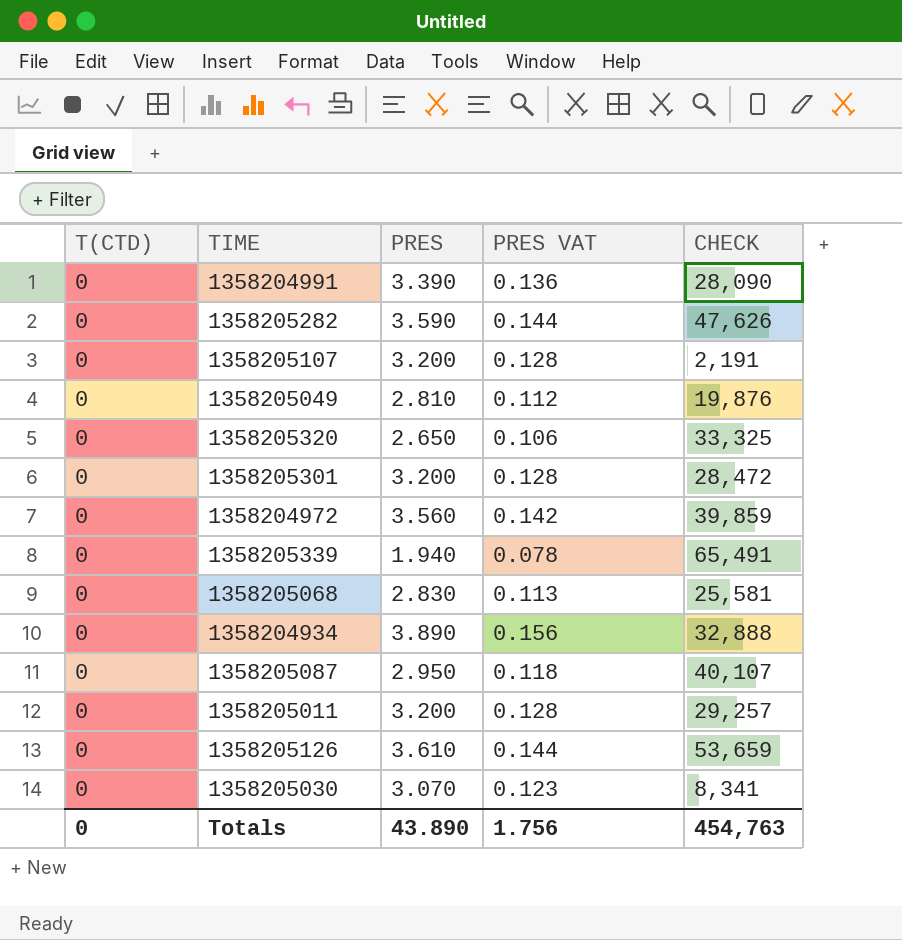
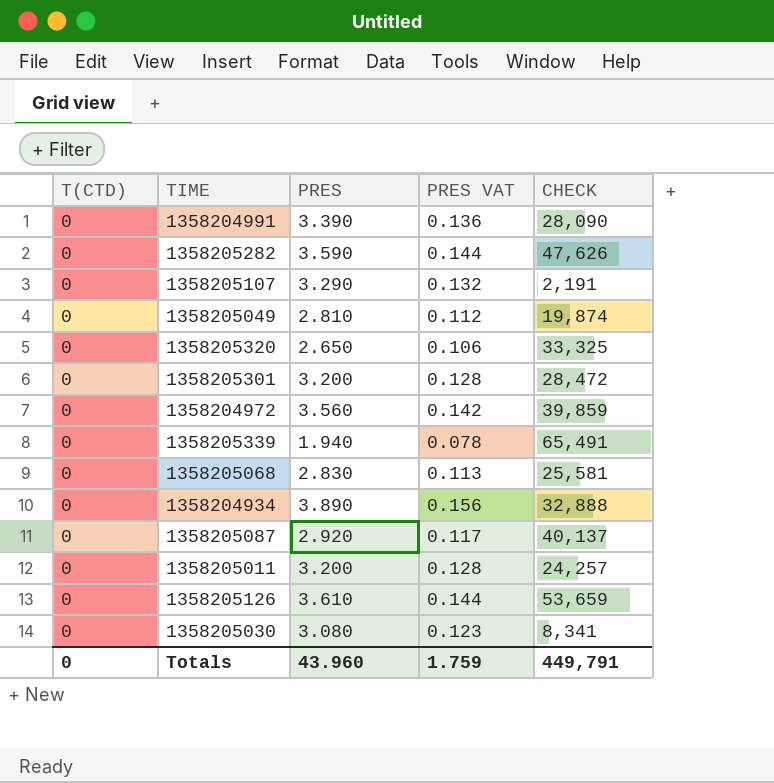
1358205107 | PRES: 3.200 -> 3.290
1358205107 | PRES VAT: 0.128 -> 0.132
1358205049 | CHECK: 19,876 -> 19,874
1358205087 | PRES: 2.950 -> 2.920
1358205087 | PRES VAT: 0.118 -> 0.117
1358205087 | CHECK: 40,107 -> 40,137
1358205011 | CHECK: 29,257 -> 24,257
1358205030 | PRES: 3.070 -> 3.080
Totals | PRES: 43.890 -> 43.960
Totals | PRES VAT: 1.756 -> 1.759
Totals | CHECK: 454,763 -> 449,791

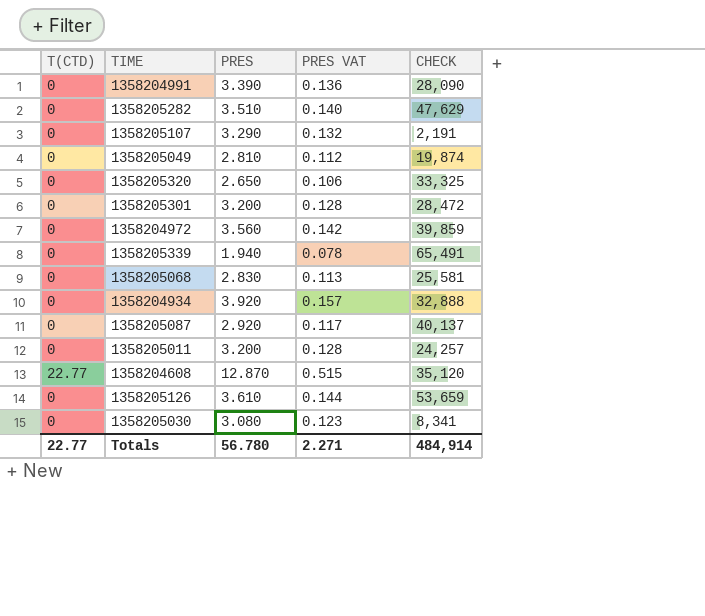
1358205282 | PRES: 3.590 -> 3.510
1358205282 | PRES VAT: 0.144 -> 0.140
1358205282 | CHECK: 47,626 -> 47,629
1358204934 | PRES: 3.890 -> 3.920
1358204934 | PRES VAT: 0.156 -> 0.157
row 1358204608: none -> 22.77 | 12.870 | 0.515 | 35,120
Totals | T(CTD): 0 -> 22.77
Totals | PRES: 43.960 -> 56.780
Totals | PRES VAT: 1.759 -> 2.271
Totals | CHECK: 449,791 -> 484,914

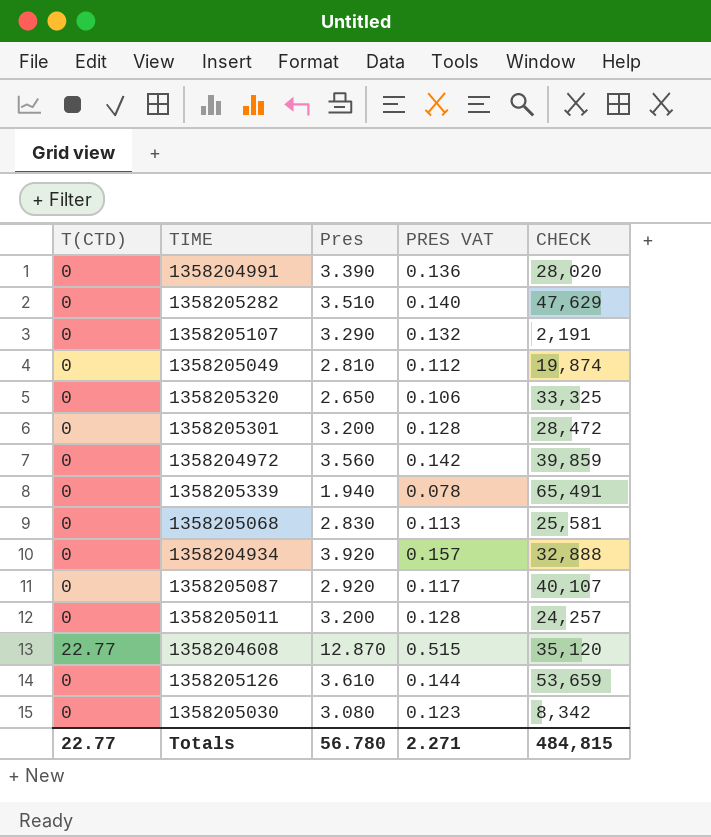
column name: PRES -> Pres
1358204991 | CHECK: 28,090 -> 28,020
1358205087 | CHECK: 40,137 -> 40,107
1358205030 | CHECK: 8,341 -> 8,342
Totals | CHECK: 484,914 -> 484,815

